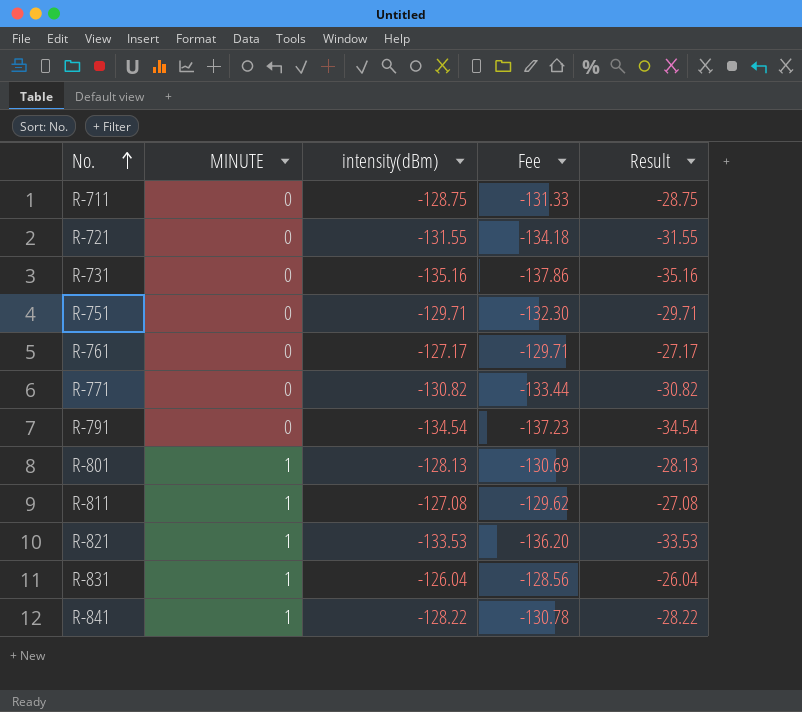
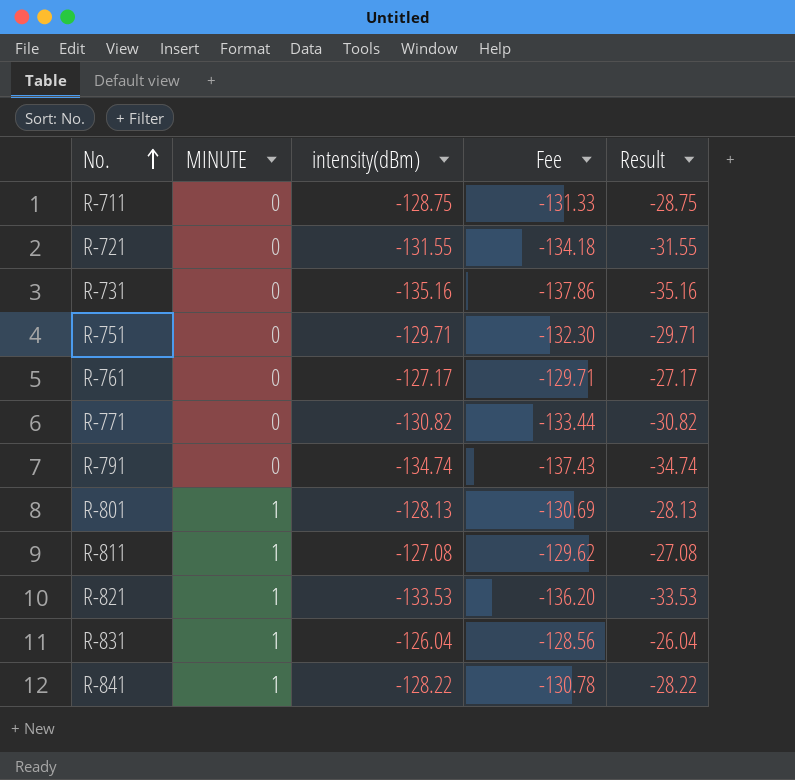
R-791 | intensity(dBm): -134.54 -> -134.74
R-791 | Fee: -137.23 -> -137.43
R-791 | Result: -34.54 -> -34.74

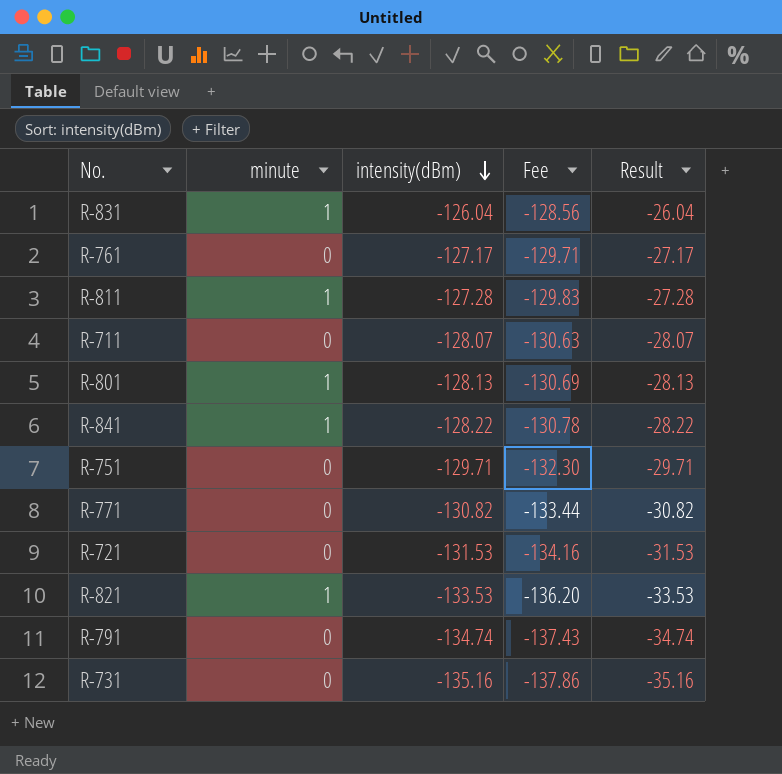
row order: No. ascending -> intensity(dBm) descending
column name: MINUTE -> minute
R-811 | intensity(dBm): -127.08 -> -127.28
R-811 | Fee: -129.62 -> -129.83
R-811 | Result: -27.08 -> -27.28
R-711 | intensity(dBm): -128.75 -> -128.07
R-711 | Fee: -131.33 -> -130.63
R-711 | Result: -28.75 -> -28.07
R-721 | intensity(dBm): -131.55 -> -131.53
R-721 | Fee: -134.18 -> -134.16
R-721 | Result: -31.55 -> -31.53

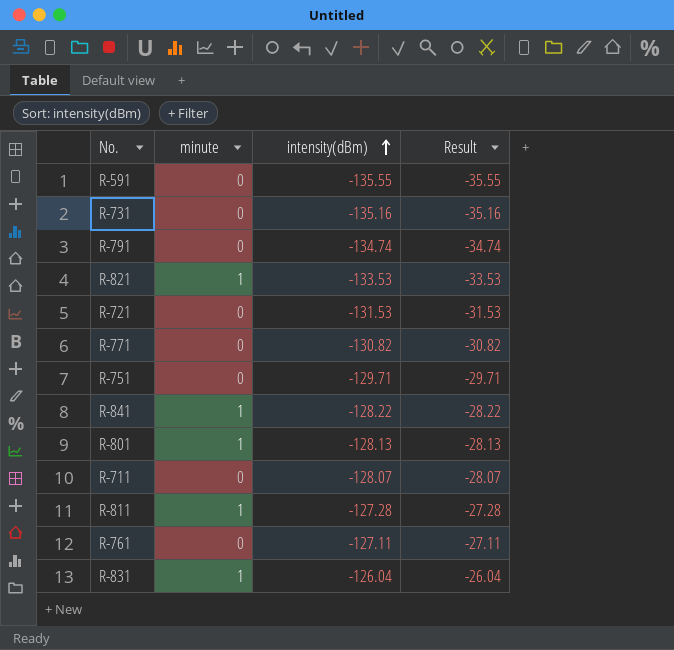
row order: intensity(dBm) descending -> intensity(dBm) ascending
column Fee | formula: [intensity(dBm)] * 1.02 -> none
row R-591: none -> 0 | -135.55 | -35.55
R-761 | intensity(dBm): -127.17 -> -127.11
R-761 | Result: -27.17 -> -27.11

